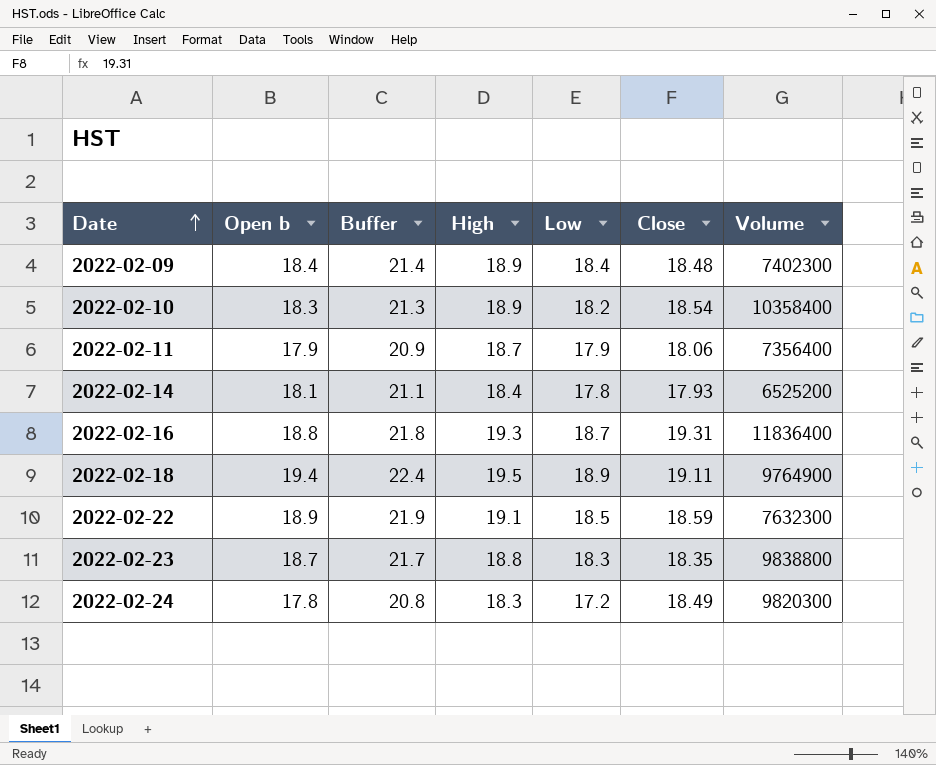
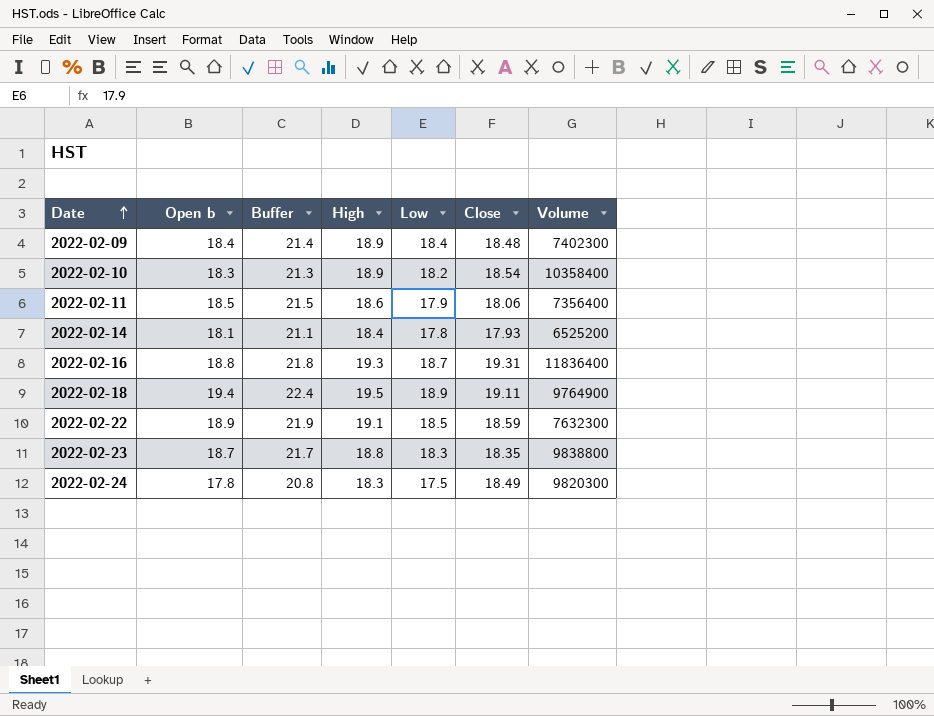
2022-02-11 | Open b: 17.9 -> 18.5
2022-02-11 | Buffer: 20.9 -> 21.5
2022-02-11 | High: 18.7 -> 18.6
2022-02-24 | Low: 17.2 -> 17.5

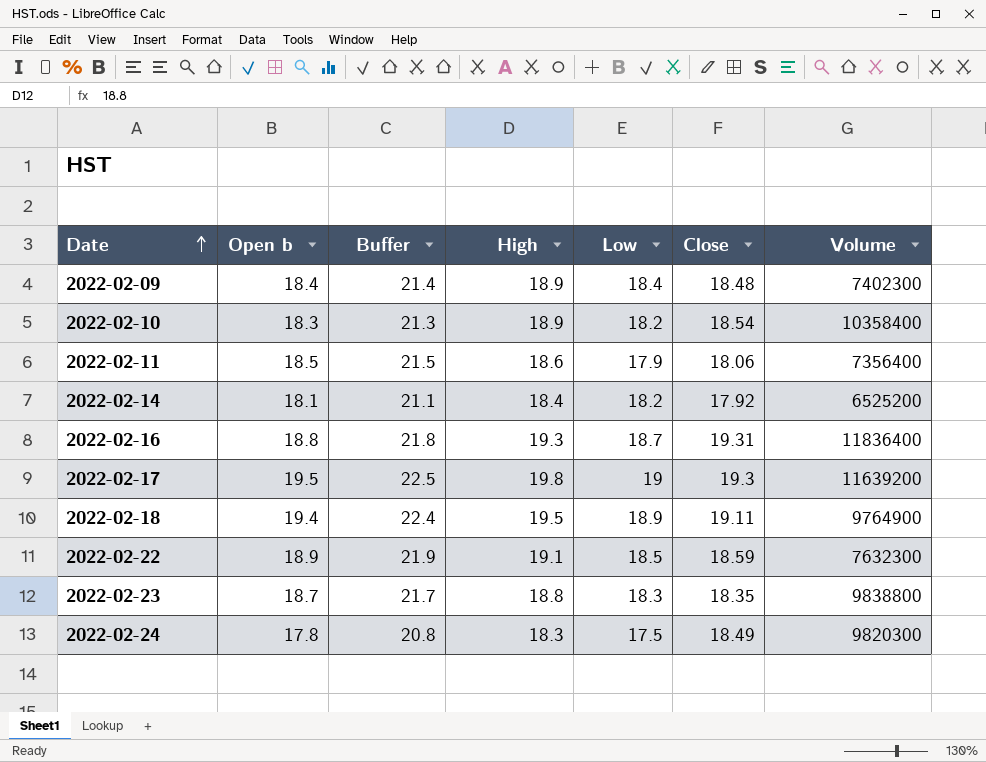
2022-02-14 | Low: 17.8 -> 18.2
2022-02-14 | Close: 17.93 -> 17.92
row 2022-02-17: none -> 19.5 | 22.5 | 19.8 | 19 | 19.3 | 11639200

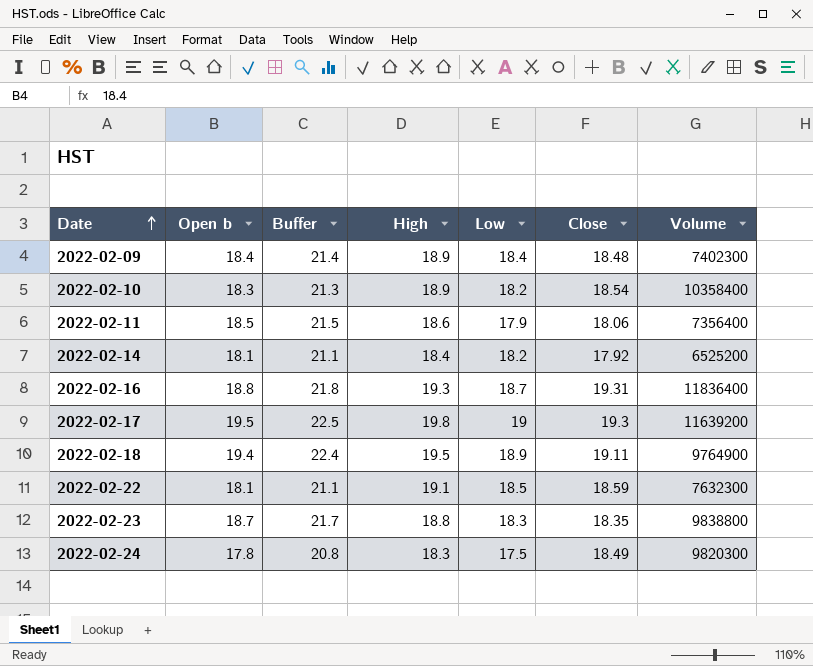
2022-02-22 | Open b: 18.9 -> 18.1
2022-02-22 | Buffer: 21.9 -> 21.1

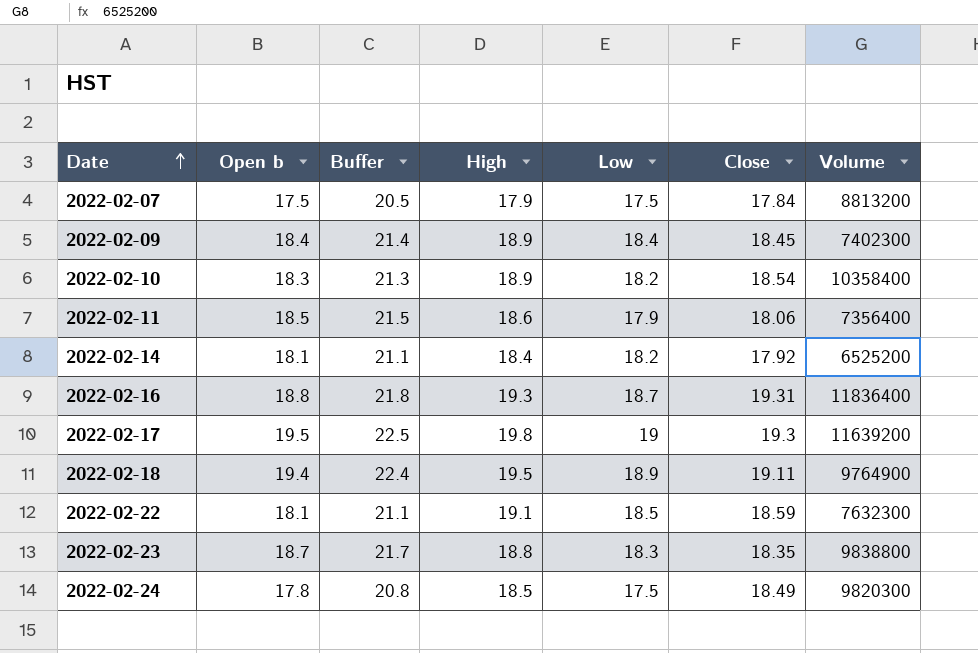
row 2022-02-07: none -> 17.5 | 20.5 | 17.9 | 17.5 | 17.84 | 8813200
2022-02-09 | Close: 18.48 -> 18.45
2022-02-24 | High: 18.3 -> 18.5

